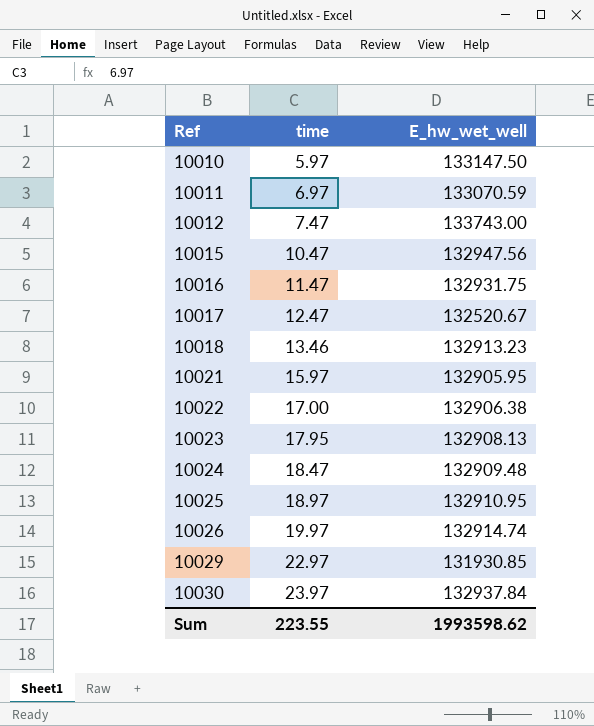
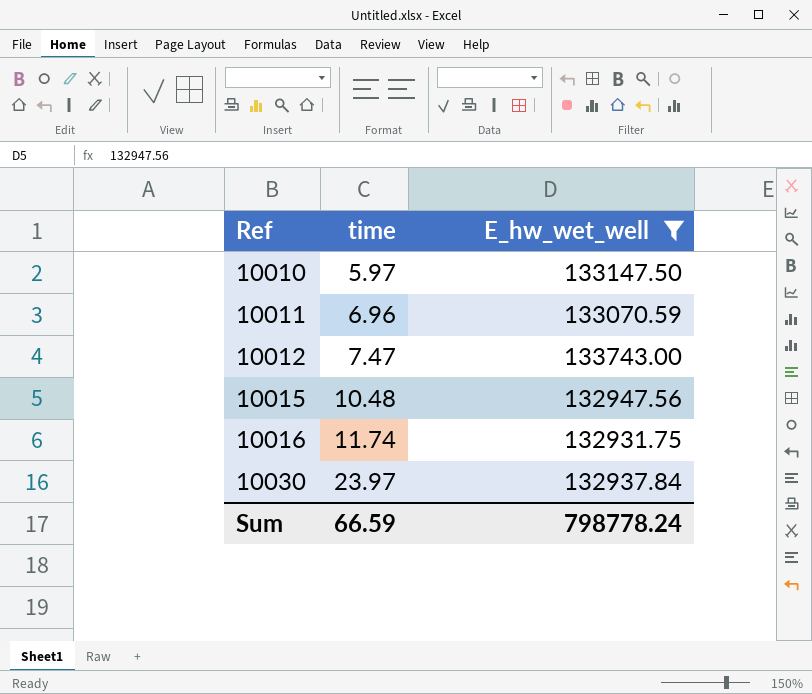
filter: none -> E_hw_wet_well >= 132931.75
10011 | time: 6.97 -> 6.96
10015 | time: 10.47 -> 10.48
10016 | time: 11.47 -> 11.74
Sum | time: 223.55 -> 66.59
Sum | E_hw_wet_well: 1993598.62 -> 798778.24

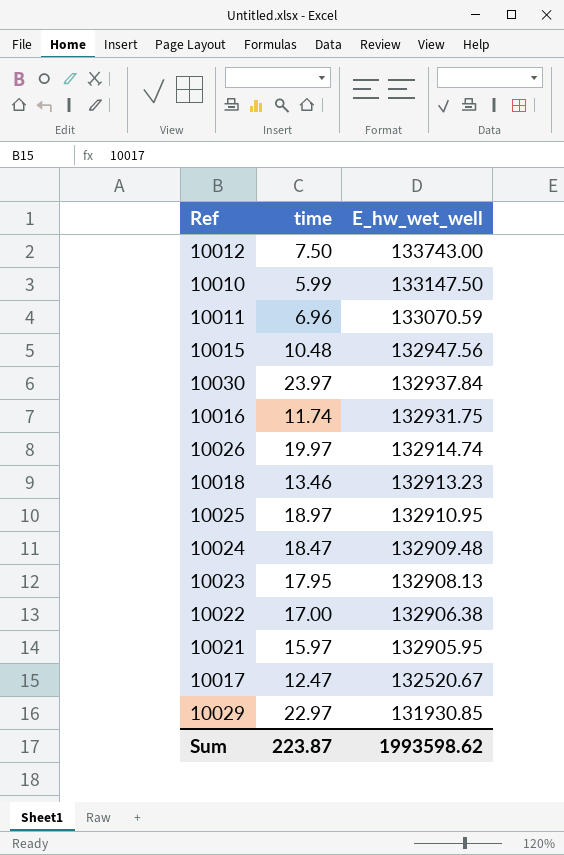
filter: E_hw_wet_well >= 132931.75 -> none
row order: Ref ascending -> E_hw_wet_well descending
10012 | time: 7.47 -> 7.50
10010 | time: 5.97 -> 5.99
Sum | time: 66.59 -> 223.87
Sum | E_hw_wet_well: 798778.24 -> 1993598.62

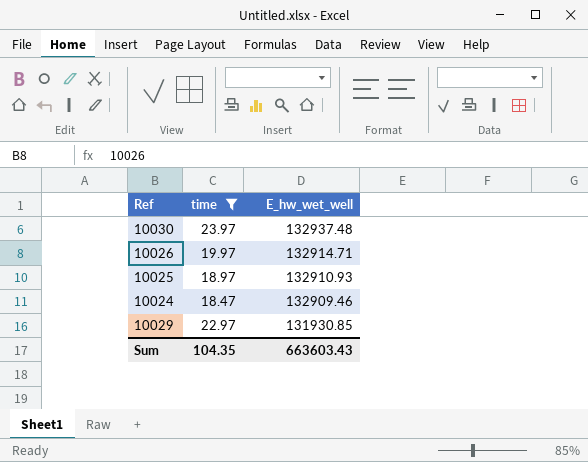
filter: none -> time >= 18.47
10030 | E_hw_wet_well: 132937.84 -> 132937.48
10026 | E_hw_wet_well: 132914.74 -> 132914.71
10025 | E_hw_wet_well: 132910.95 -> 132910.93
10024 | E_hw_wet_well: 132909.48 -> 132909.46
Sum | time: 223.87 -> 104.35
Sum | E_hw_wet_well: 1993598.62 -> 663603.43

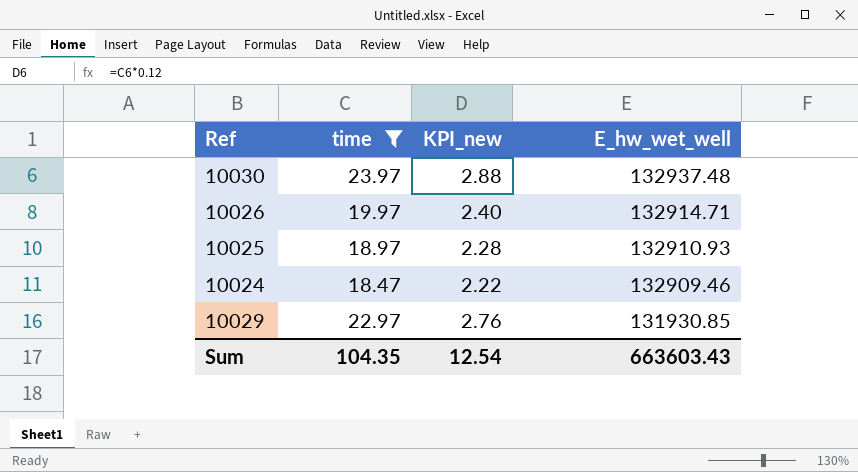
column KPI_new | formula: none -> [time] * 0.12

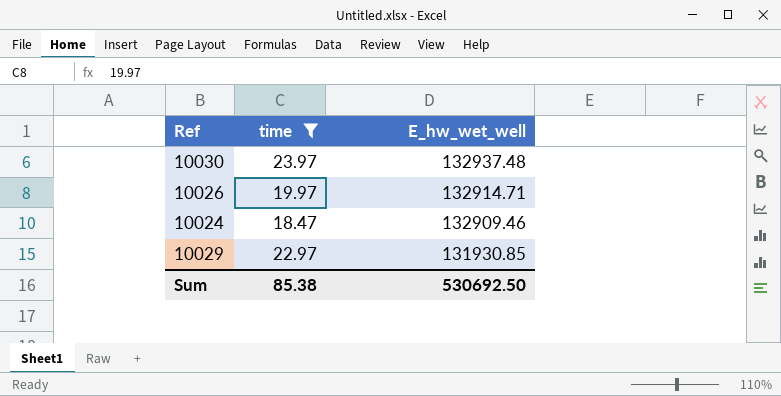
column KPI_new | formula: [time] * 0.12 -> none
row 10025: 18.97 | 2.28 | 132910.93 -> none
Sum | time: 104.35 -> 85.38
Sum | E_hw_wet_well: 663603.43 -> 530692.50

